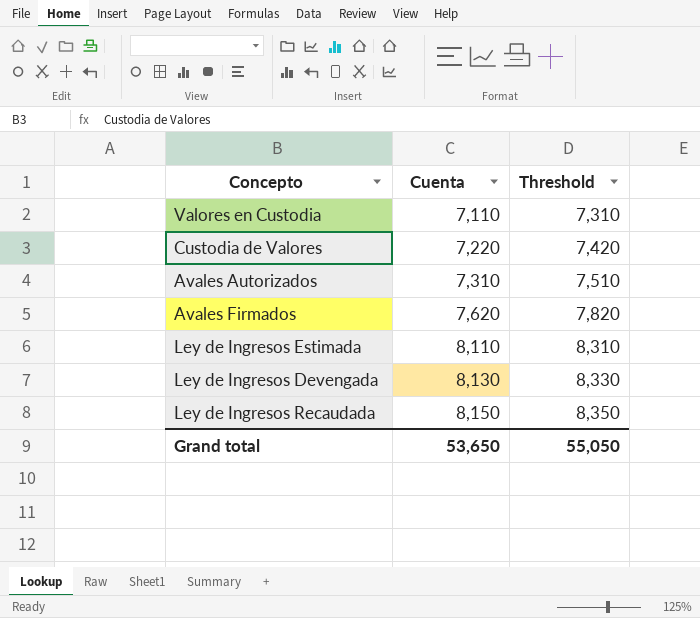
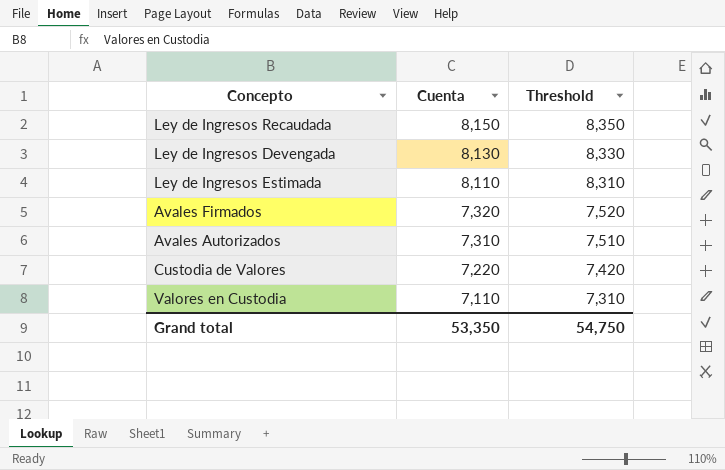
row order: Cuenta ascending -> Cuenta descending
Avales Firmados | Cuenta: 7,620 -> 7,320
Avales Firmados | Threshold: 7,820 -> 7,520
Grand total | Cuenta: 53,650 -> 53,350
Grand total | Threshold: 55,050 -> 54,750

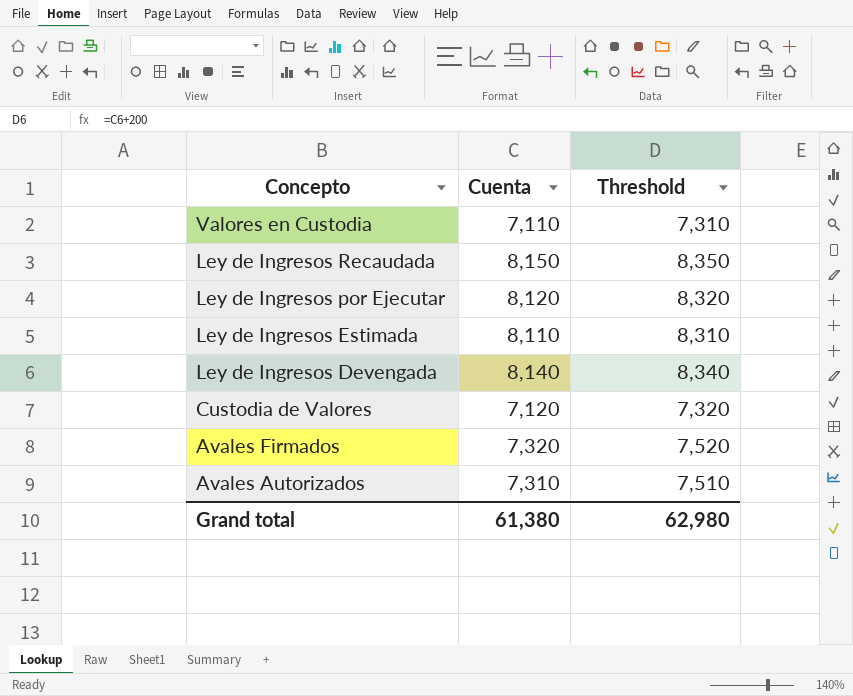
row order: Cuenta descending -> Concepto descending
row Ley de Ingresos por Ejecutar: none -> 8,120 | 8,320
Ley de Ingresos Devengada | Cuenta: 8,130 -> 8,140
Ley de Ingresos Devengada | Threshold: 8,330 -> 8,340
Custodia de Valores | Cuenta: 7,220 -> 7,120
Custodia de Valores | Threshold: 7,420 -> 7,320
Grand total | Cuenta: 53,350 -> 61,380
Grand total | Threshold: 54,750 -> 62,980

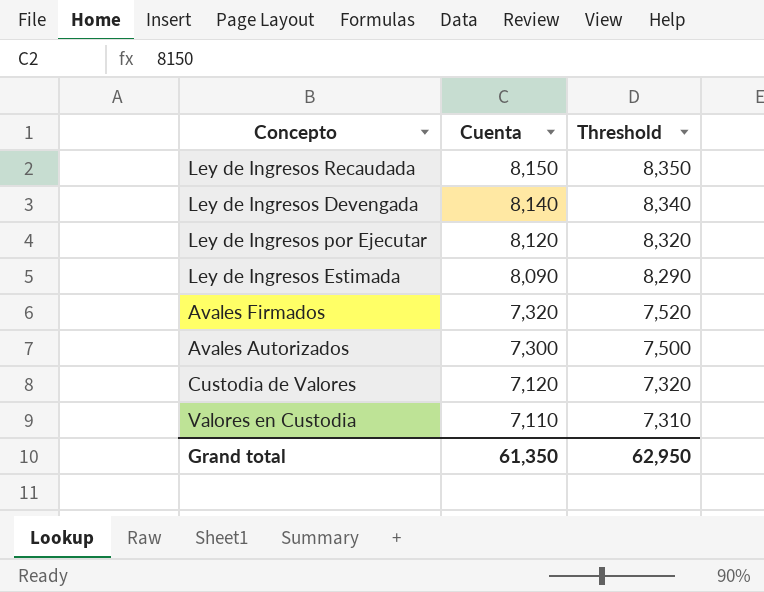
row order: Concepto descending -> Cuenta descending
Ley de Ingresos Estimada | Cuenta: 8,110 -> 8,090
Ley de Ingresos Estimada | Threshold: 8,310 -> 8,290
Avales Autorizados | Cuenta: 7,310 -> 7,300
Avales Autorizados | Threshold: 7,510 -> 7,500
Grand total | Cuenta: 61,380 -> 61,350
Grand total | Threshold: 62,980 -> 62,950

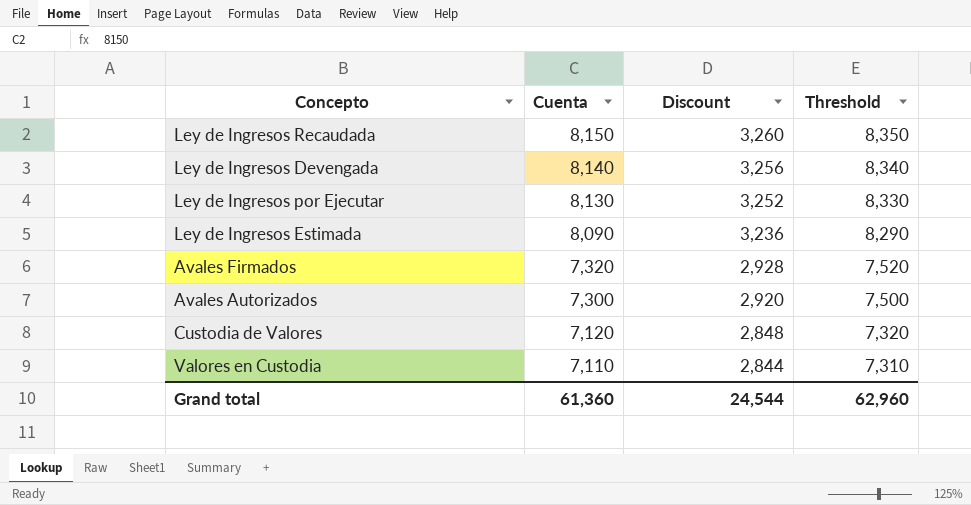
column Discount | formula: none -> [Cuenta] * 0.4
Ley de Ingresos por Ejecutar | Cuenta: 8,120 -> 8,130
Ley de Ingresos por Ejecutar | Threshold: 8,320 -> 8,330
Grand total | Cuenta: 61,350 -> 61,360
Grand total | Threshold: 62,950 -> 62,960

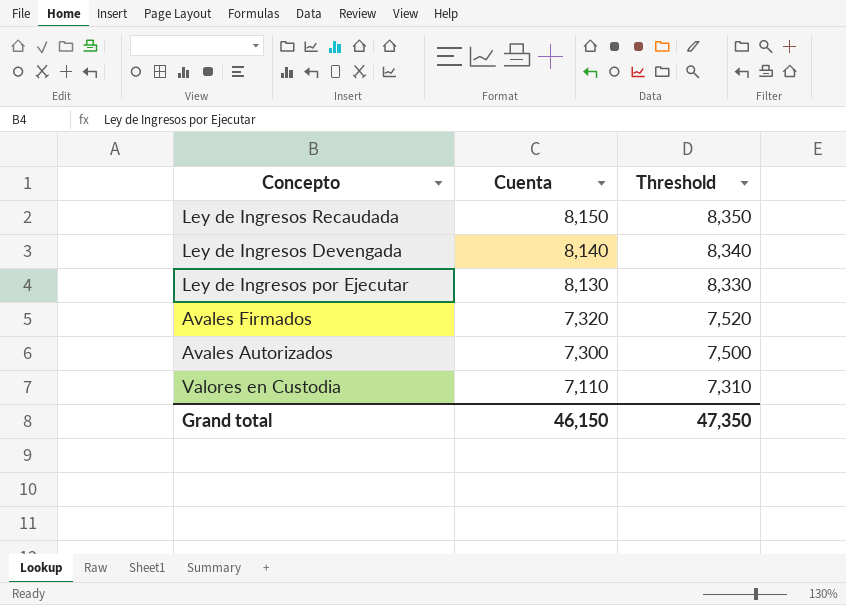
column Discount | formula: [Cuenta] * 0.4 -> none
row Ley de Ingresos Estimada: 8,090 | 3,236 | 8,290 -> none
row Custodia de Valores: 7,120 | 2,848 | 7,320 -> none
Grand total | Cuenta: 61,360 -> 46,150
Grand total | Threshold: 62,960 -> 47,350

